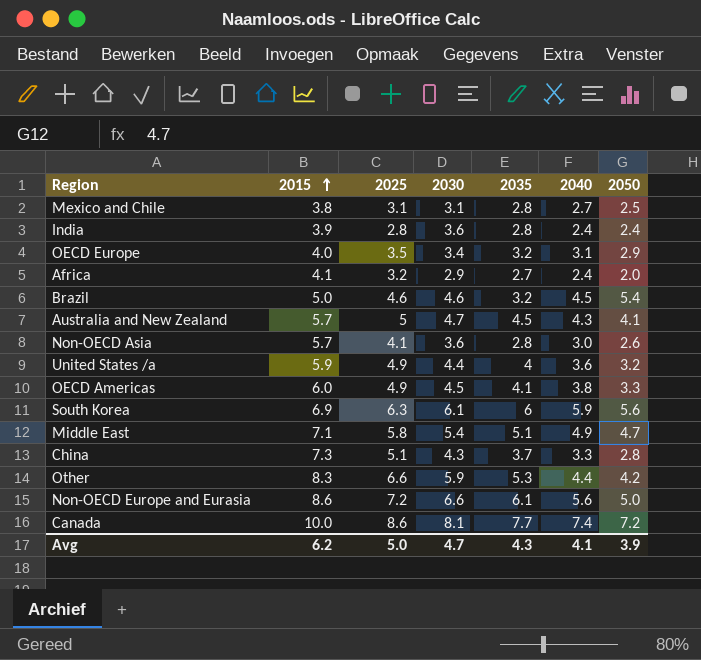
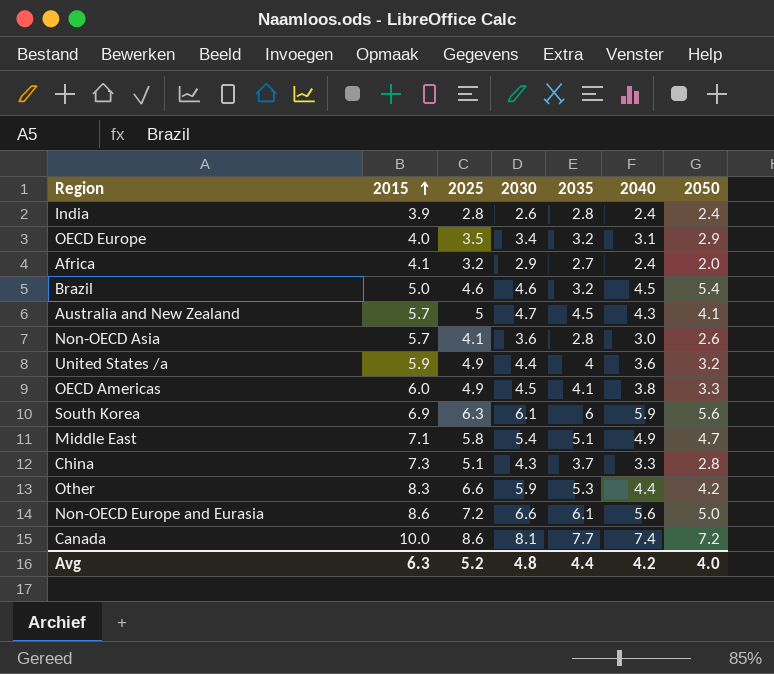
row Mexico and Chile: 3.8 | 3.1 | 3.1 | 2.8 | 2.7 | 2.5 -> none
India | 2030: 3.6 -> 2.6
Avg | 2015: 6.2 -> 6.3
Avg | 2025: 5.0 -> 5.2
Avg | 2030: 4.7 -> 4.8
Avg | 2035: 4.3 -> 4.4
Avg | 2040: 4.1 -> 4.2
Avg | 2050: 3.9 -> 4.0

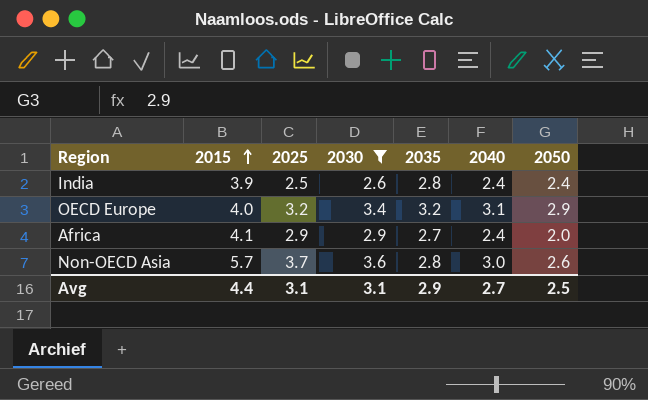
filter: none -> 2030 <= 3.6
India | 2025: 2.8 -> 2.5
OECD Europe | 2025: 3.5 -> 3.2
Africa | 2025: 3.2 -> 2.9
Non-OECD Asia | 2025: 4.1 -> 3.7
Avg | 2015: 6.3 -> 4.4
Avg | 2025: 5.2 -> 3.1
Avg | 2030: 4.8 -> 3.1
Avg | 2035: 4.4 -> 2.9
Avg | 2040: 4.2 -> 2.7
Avg | 2050: 4.0 -> 2.5

